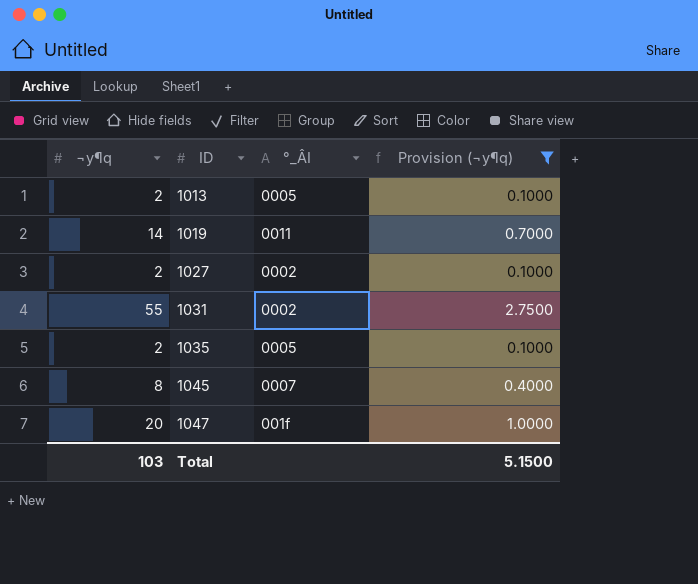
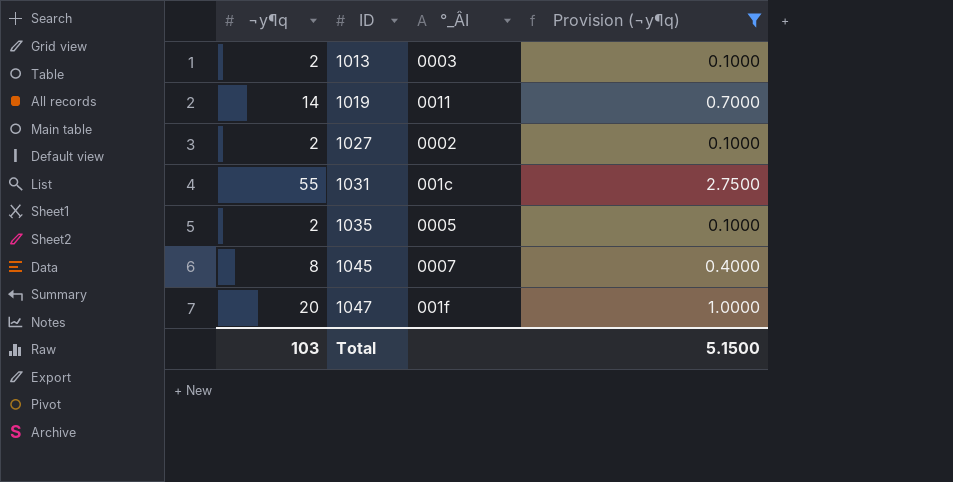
1013 | °_ÂI: 0005 -> 0003
1031 | °_ÂI: 0002 -> 001c

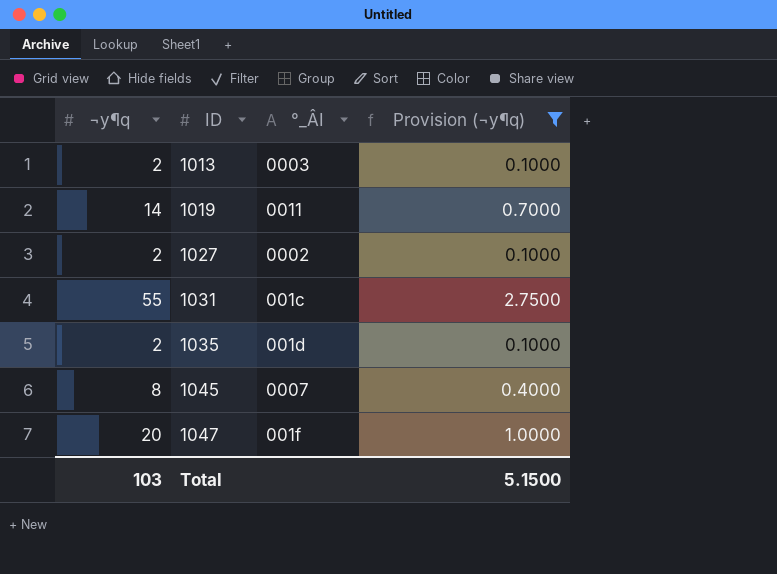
1035 | °_ÂI: 0005 -> 001d

